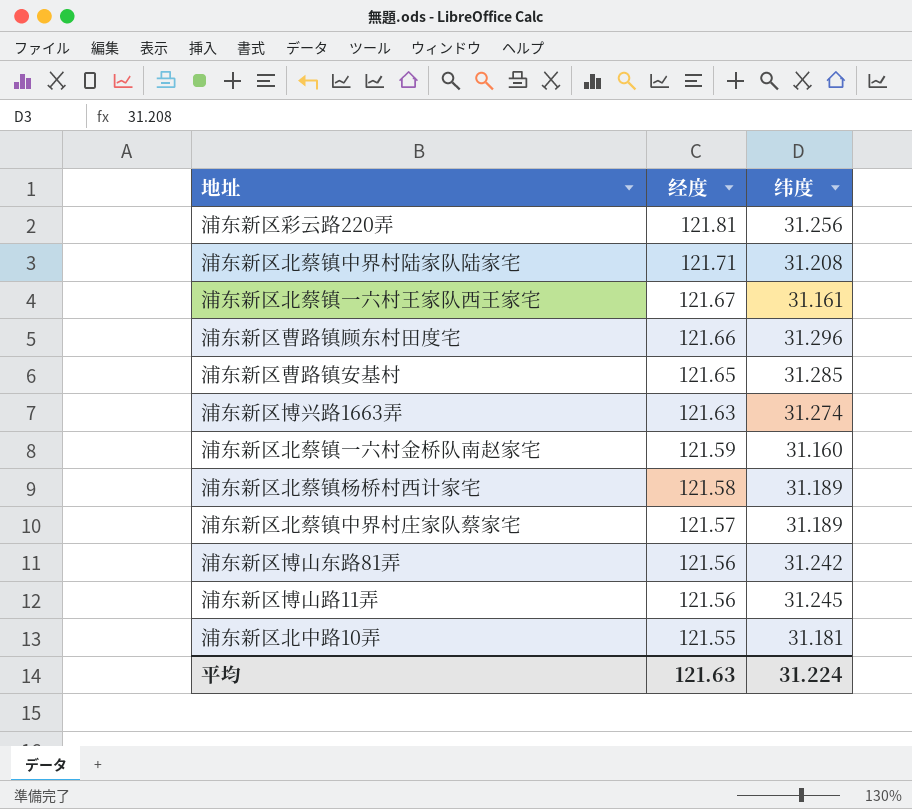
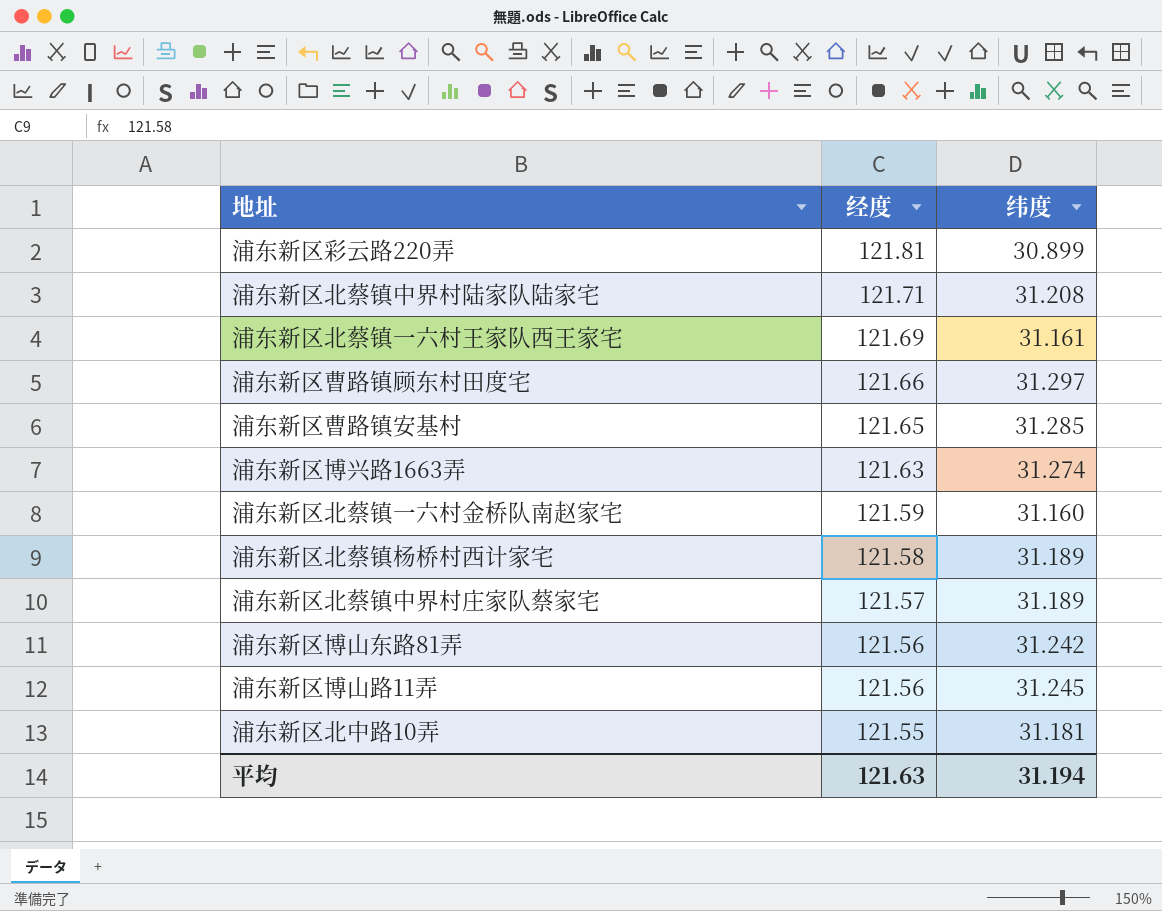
浦东新区彩云路220弄 | 纬度: 31.256 -> 30.899
浦东新区北蔡镇一六村王家队西王家宅 | 经度: 121.67 -> 121.69
浦东新区曹路镇顾东村田度宅 | 纬度: 31.296 -> 31.297
平均 | 纬度: 31.224 -> 31.194

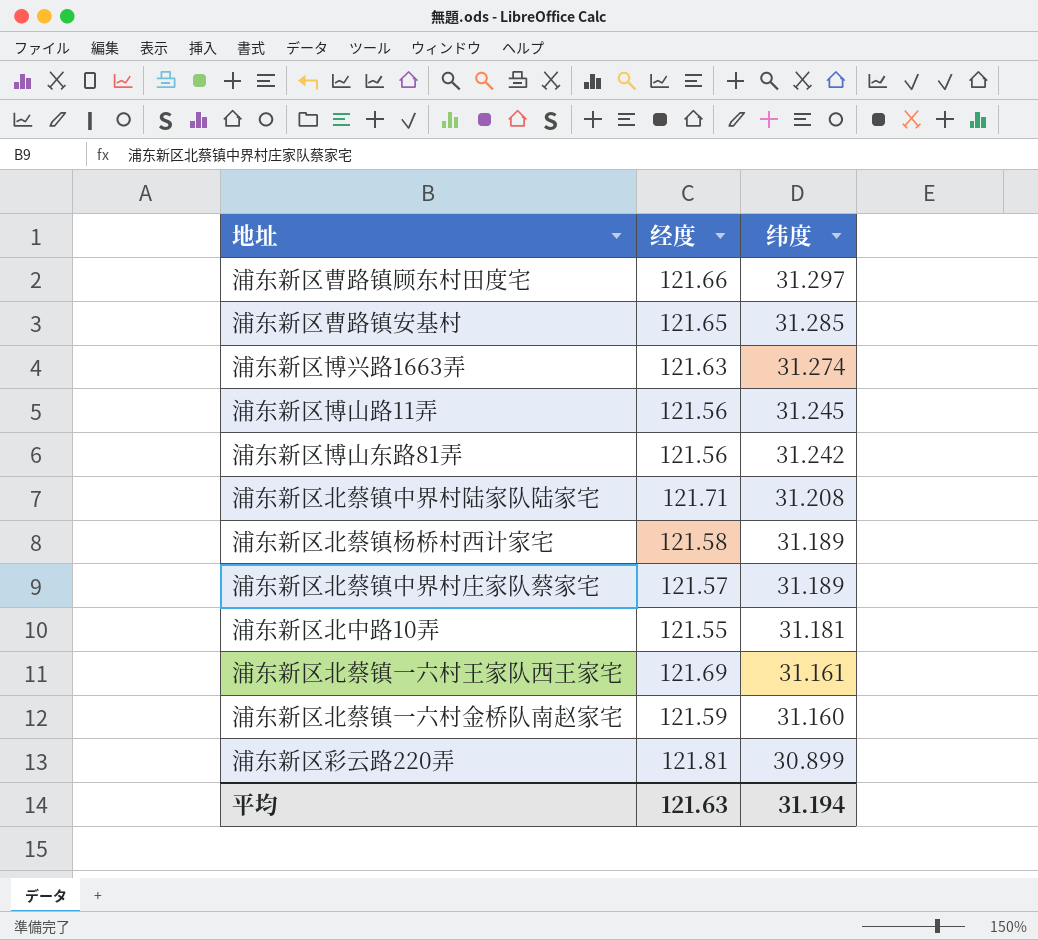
row order: 经度 descending -> 纬度 descending

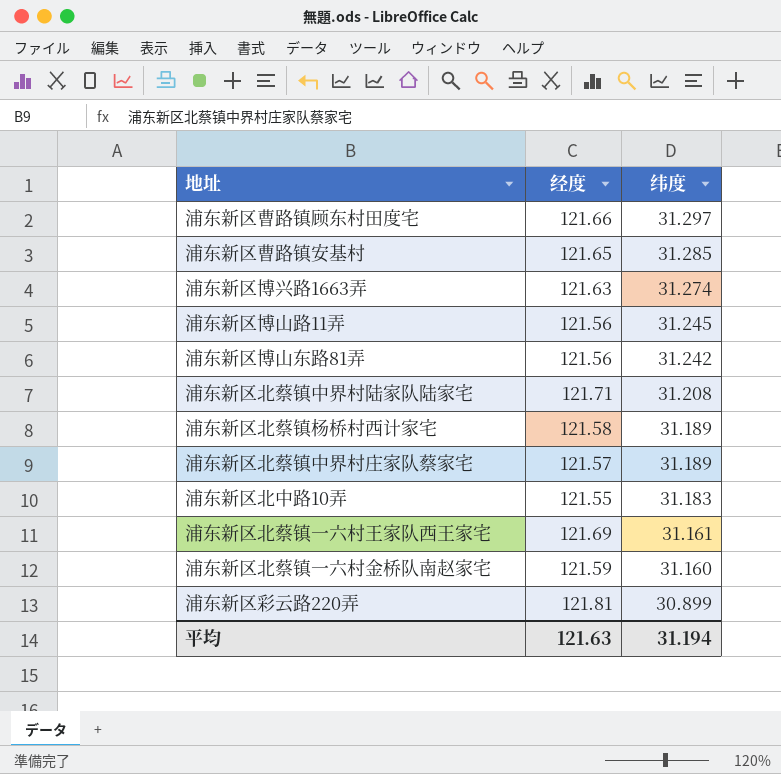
浦东新区北中路10弄 | 纬度: 31.181 -> 31.183

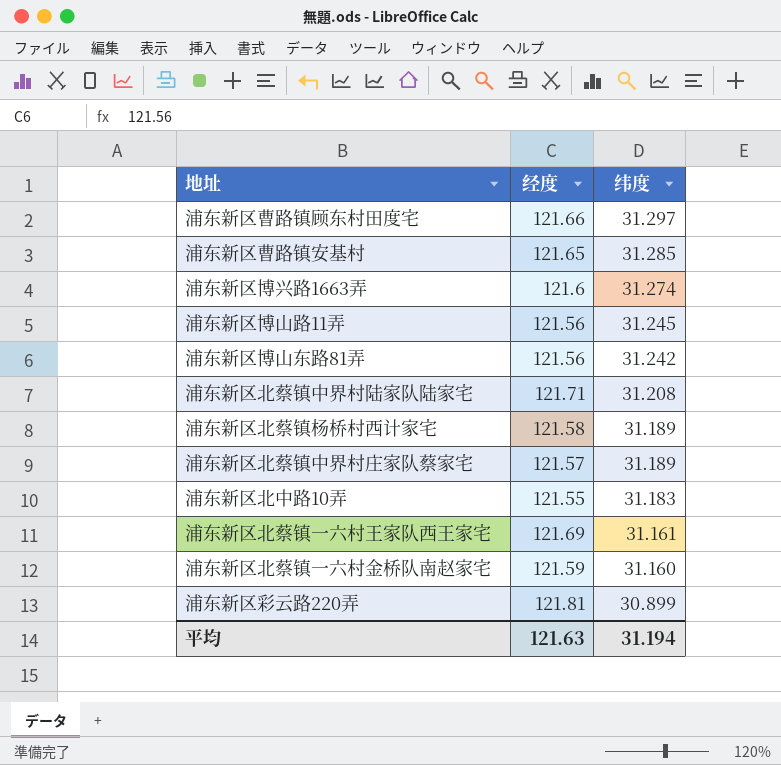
浦东新区博兴路1663弄 | 经度: 121.63 -> 121.6

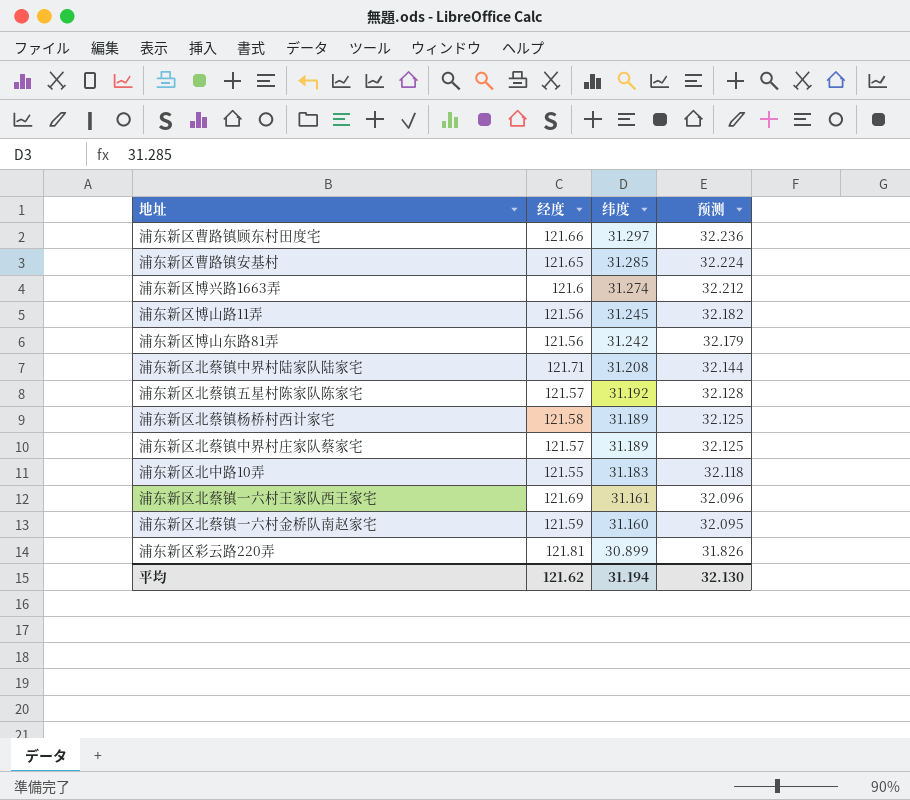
column 预测 | formula: none -> [纬度] * 1.03
row 浦东新区北蔡镇五星村陈家队陈家宅: none -> 121.57 | 31.192 | 32.128
平均 | 经度: 121.63 -> 121.62

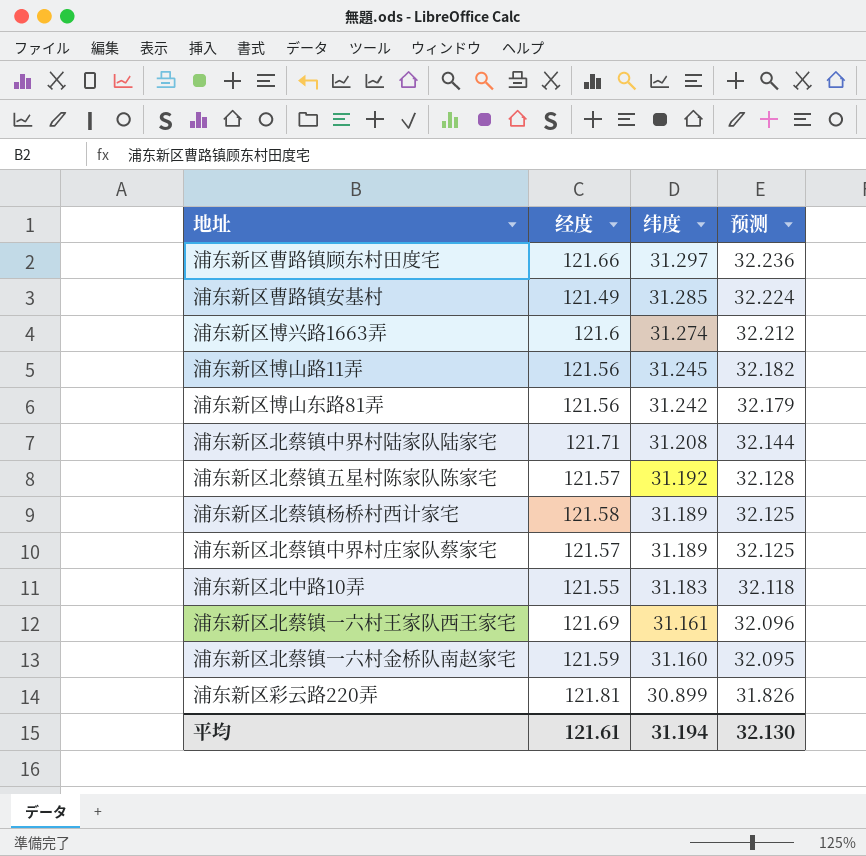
浦东新区曹路镇安基村 | 经度: 121.65 -> 121.49
平均 | 经度: 121.62 -> 121.61

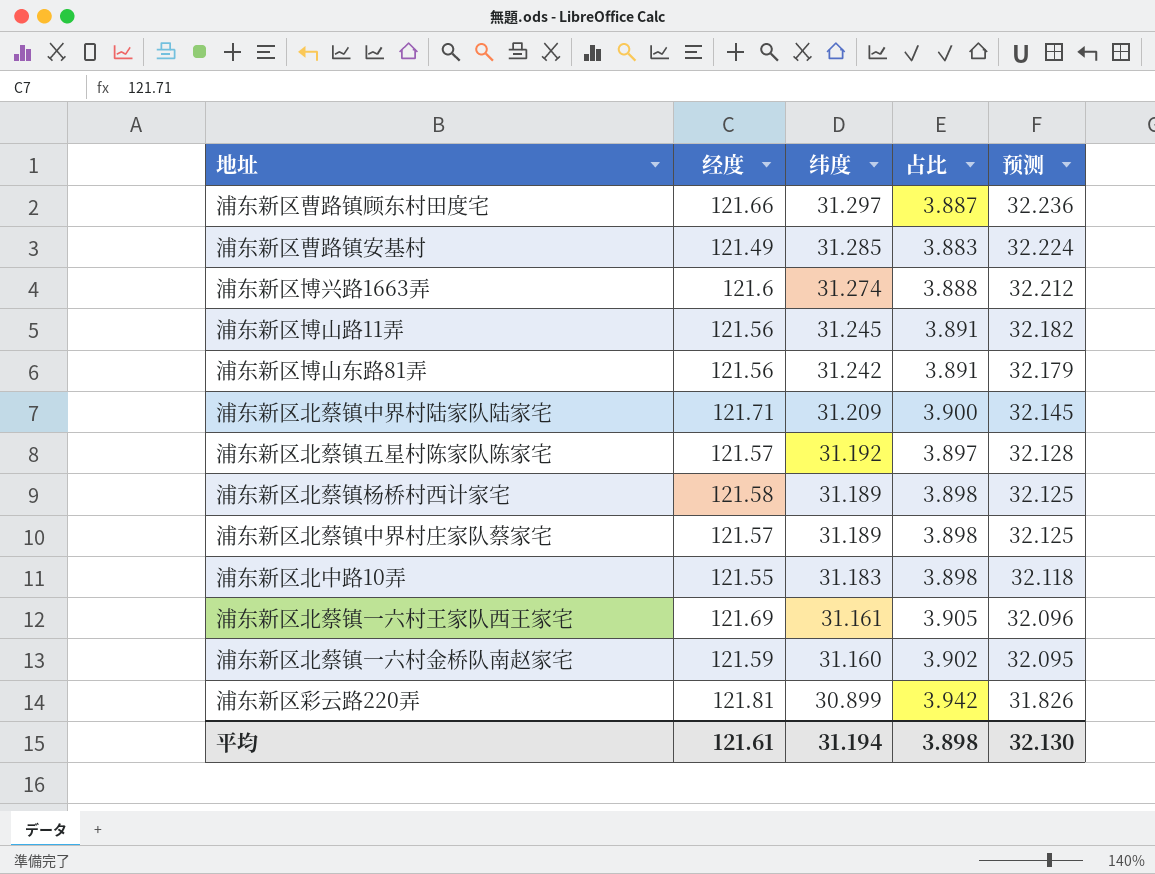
column 占比 | formula: none -> [经度] / [纬度]
浦东新区北蔡镇中界村陆家队陆家宅 | 纬度: 31.208 -> 31.209
浦东新区北蔡镇中界村陆家队陆家宅 | 预测: 32.144 -> 32.145

